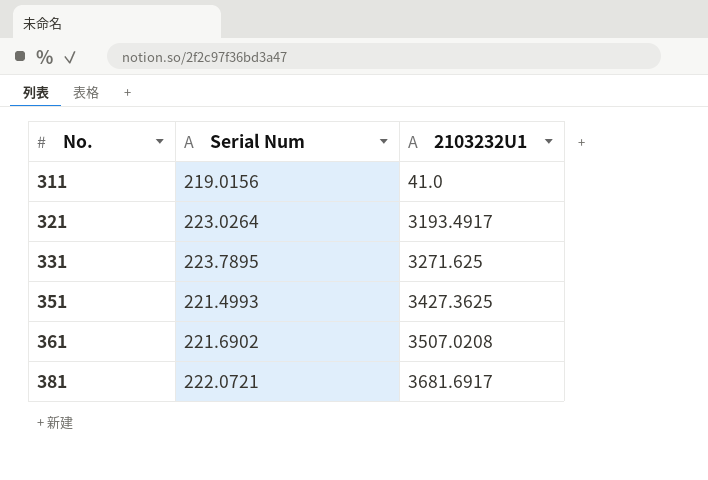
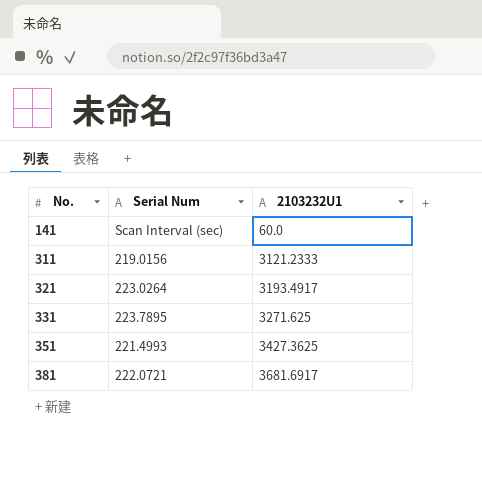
row 361: 221.6902 | 3507.0208 -> none
row 141: none -> Scan Interval (sec) | 60.0
311 | 2103232U1: 41.0 -> 3121.2333

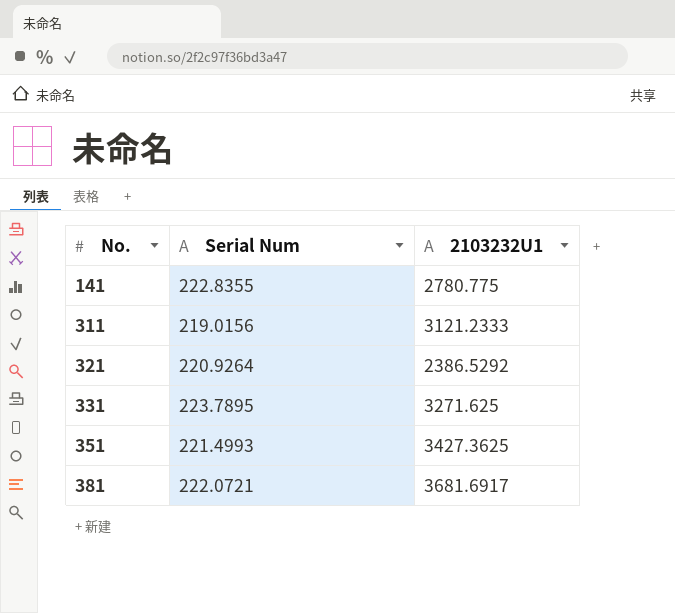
141 | Serial Num: Scan Interval (sec) -> 222.8355
141 | 2103232U1: 60.0 -> 2780.775
321 | Serial Num: 223.0264 -> 220.9264
321 | 2103232U1: 3193.4917 -> 2386.5292

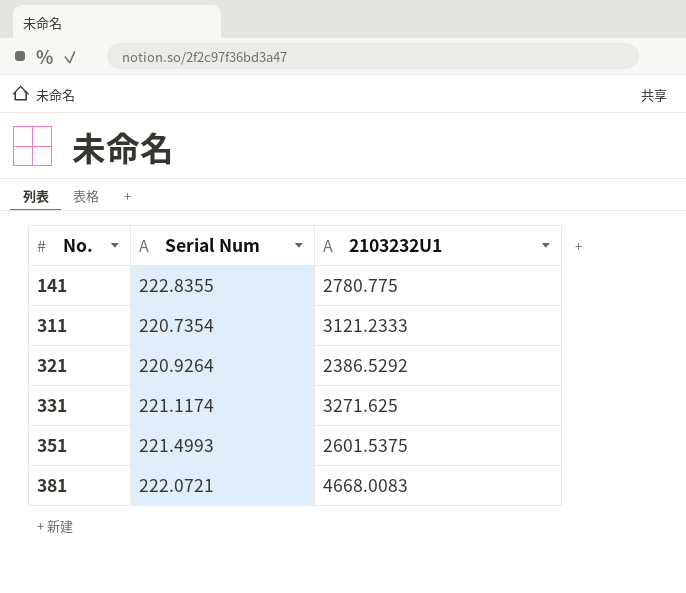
311 | Serial Num: 219.0156 -> 220.7354
331 | Serial Num: 223.7895 -> 221.1174
351 | 2103232U1: 3427.3625 -> 2601.5375
381 | 2103232U1: 3681.6917 -> 4668.0083

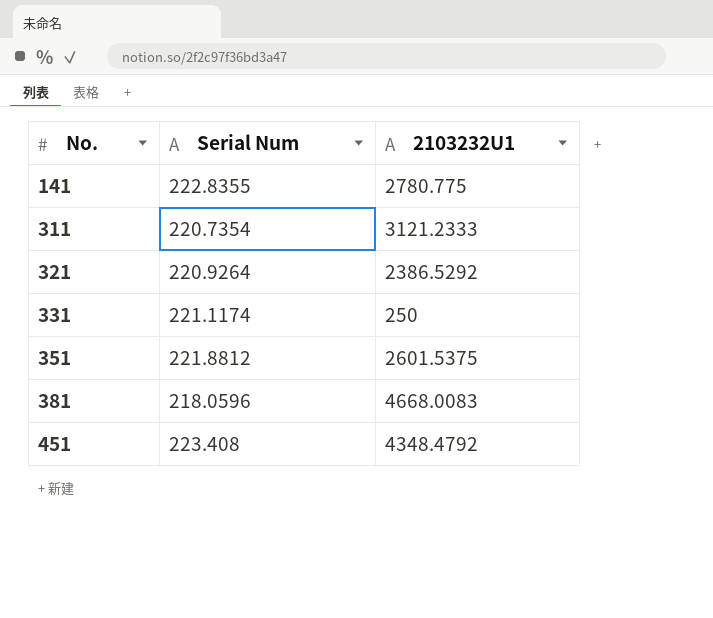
331 | 2103232U1: 3271.625 -> 250
351 | Serial Num: 221.4993 -> 221.8812
381 | Serial Num: 222.0721 -> 218.0596
row 451: none -> 223.408 | 4348.4792

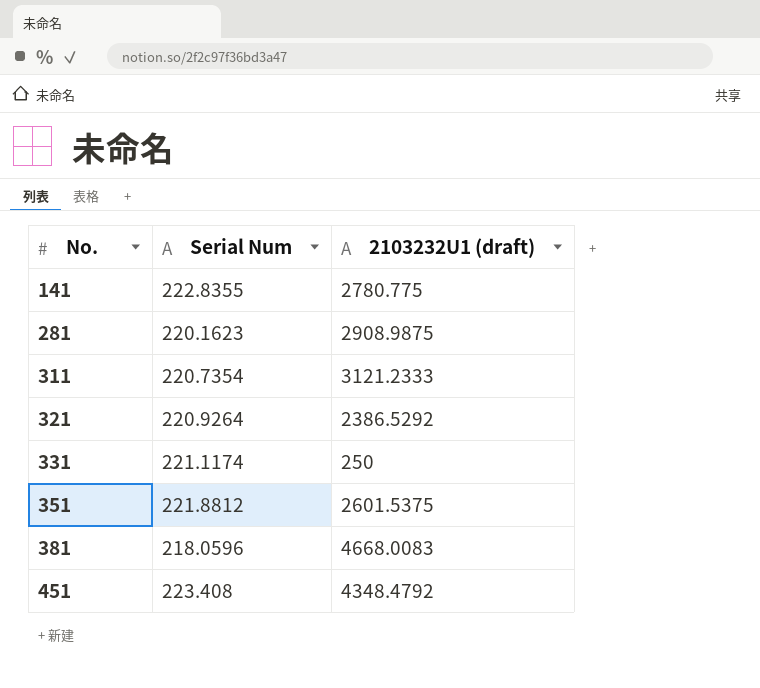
column name: 2103232U1 -> 2103232U1 (draft)
row 281: none -> 220.1623 | 2908.9875

